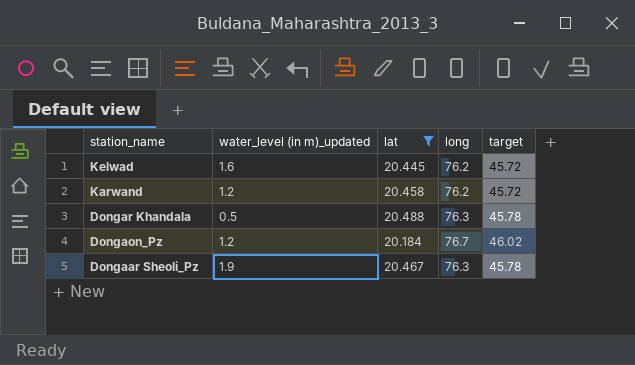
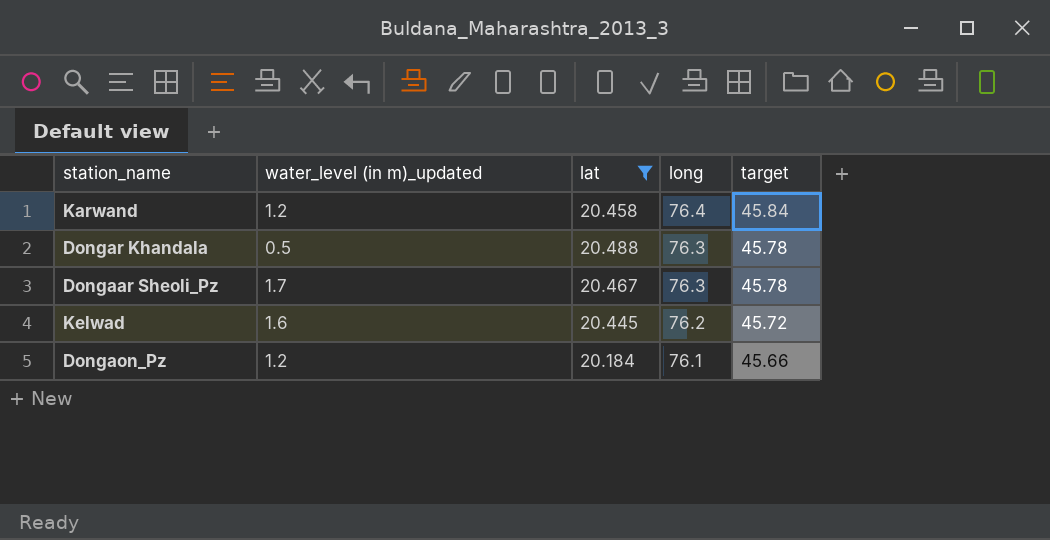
row order: station_name descending -> long descending
Karwand | long: 76.2 -> 76.4
Karwand | target: 45.72 -> 45.84
Dongaar Sheoli_Pz | water_level (in m)_updated: 1.9 -> 1.7
Dongaon_Pz | long: 76.7 -> 76.1
Dongaon_Pz | target: 46.02 -> 45.66

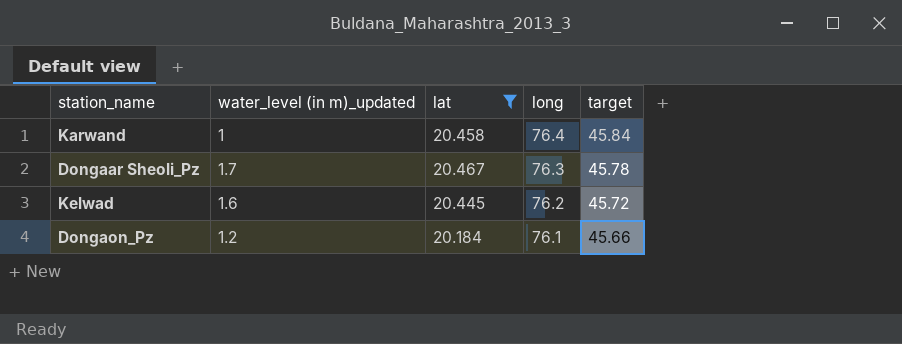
row Dongar Khandala: 0.5 | 20.488 | 76.3 | 45.78 -> none
Karwand | water_level (in m)_updated: 1.2 -> 1

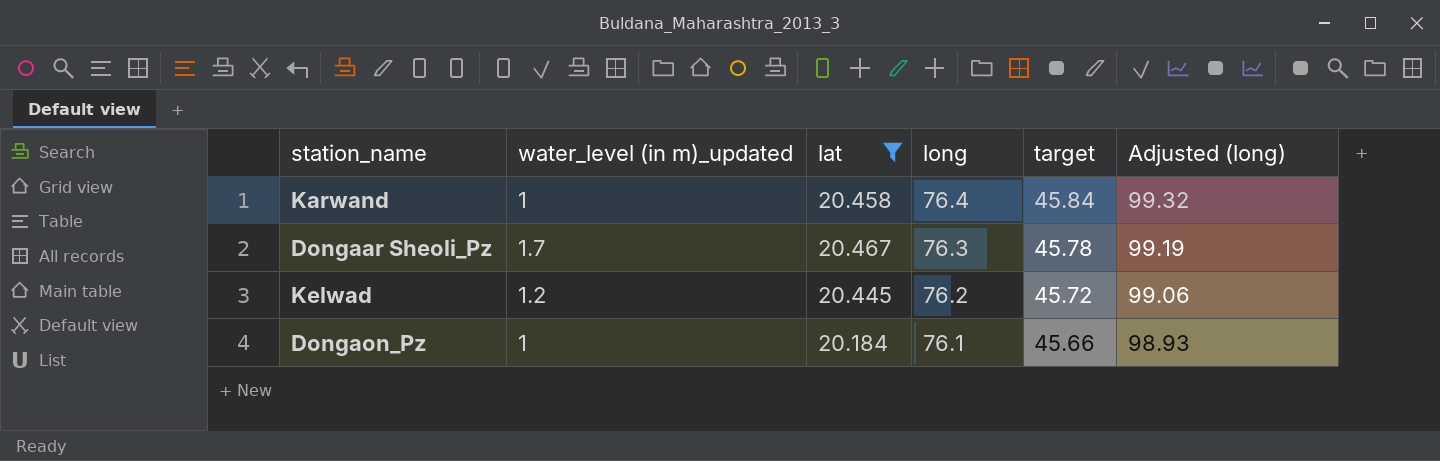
column Adjusted (long) | formula: none -> [long] * 1.3
Kelwad | water_level (in m)_updated: 1.6 -> 1.2
Dongaon_Pz | water_level (in m)_updated: 1.2 -> 1

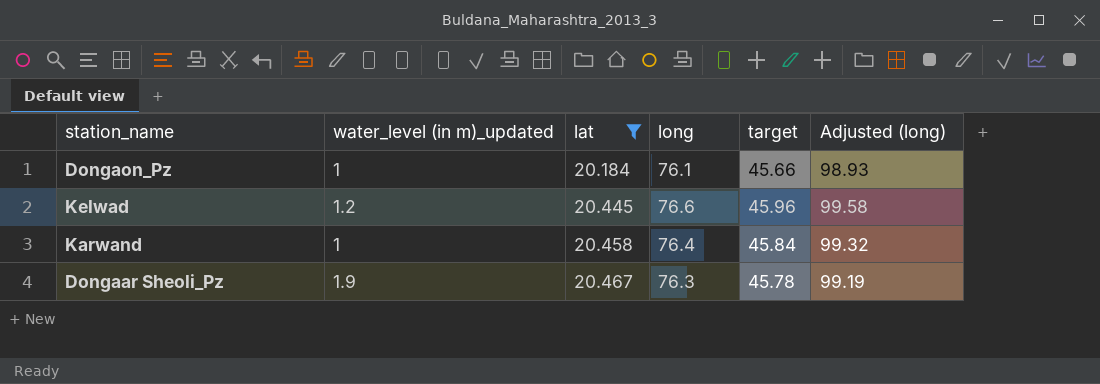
row order: long descending -> lat ascending
Kelwad | long: 76.2 -> 76.6
Kelwad | target: 45.72 -> 45.96
Kelwad | Adjusted (long): 99.06 -> 99.58
Dongaar Sheoli_Pz | water_level (in m)_updated: 1.7 -> 1.9

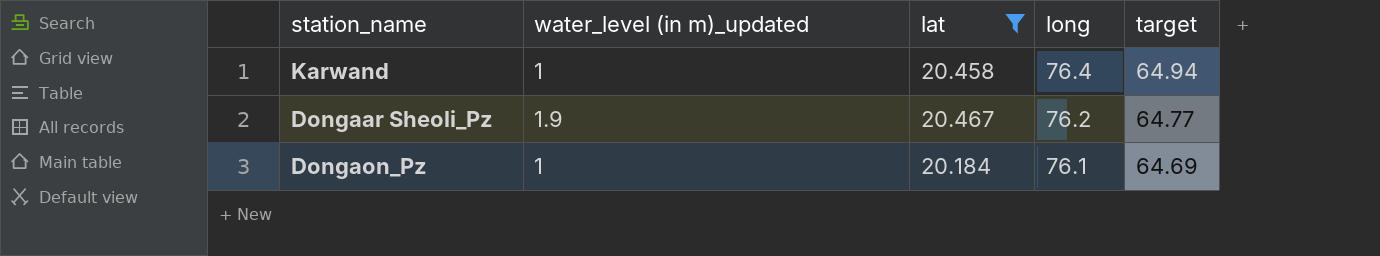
row order: lat ascending -> long descending
column Adjusted (long) | formula: [long] * 1.3 -> none
column target | formula: [long] * 0.6 -> [long] * 0.85
row Kelwad: 1.2 | 20.445 | 76.6 | 45.96 | 99.58 -> none
Dongaar Sheoli_Pz | long: 76.3 -> 76.2

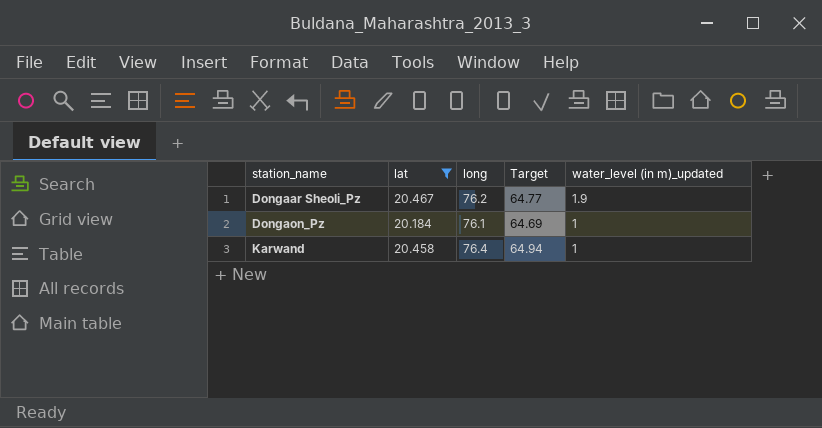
row order: long descending -> station_name ascending
column name: target -> Target
column water_level (in m)_updated | position: 2 -> 5

